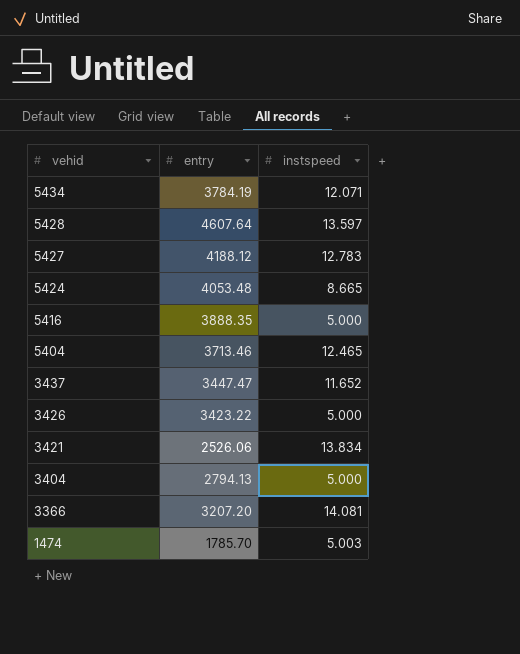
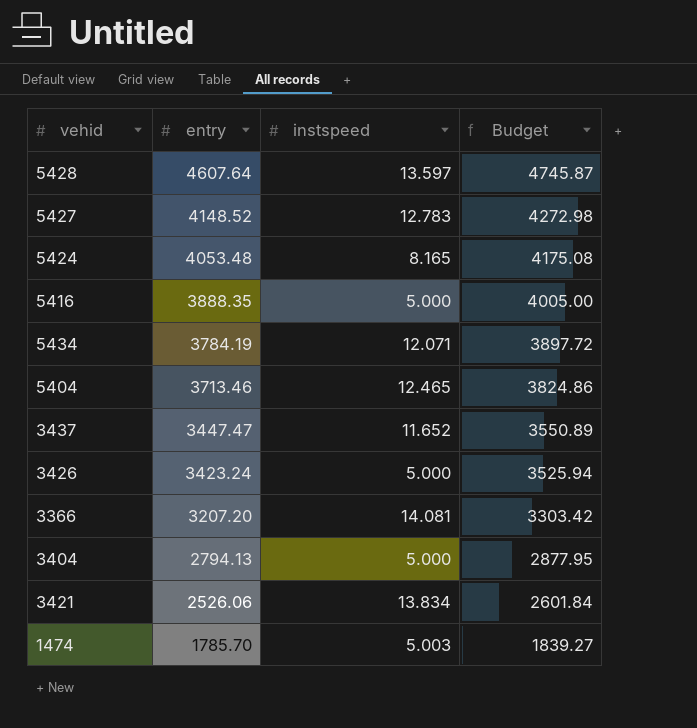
row order: vehid descending -> entry descending
column Budget | formula: none -> [entry] * 1.03
5427 | entry: 4188.12 -> 4148.52
5424 | instspeed: 8.665 -> 8.165
3426 | entry: 3423.22 -> 3423.24

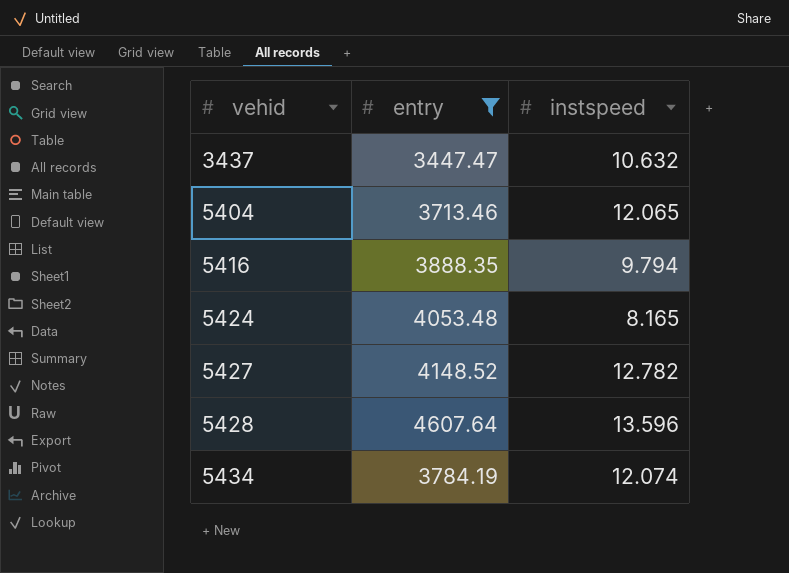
filter: none -> entry >= 3447.47
row order: entry descending -> vehid ascending
column Budget | formula: [entry] * 1.03 -> none
3437 | instspeed: 11.652 -> 10.632
5404 | instspeed: 12.465 -> 12.065
5416 | instspeed: 5.000 -> 9.794
5427 | instspeed: 12.783 -> 12.782
5428 | instspeed: 13.597 -> 13.596
5434 | instspeed: 12.071 -> 12.074

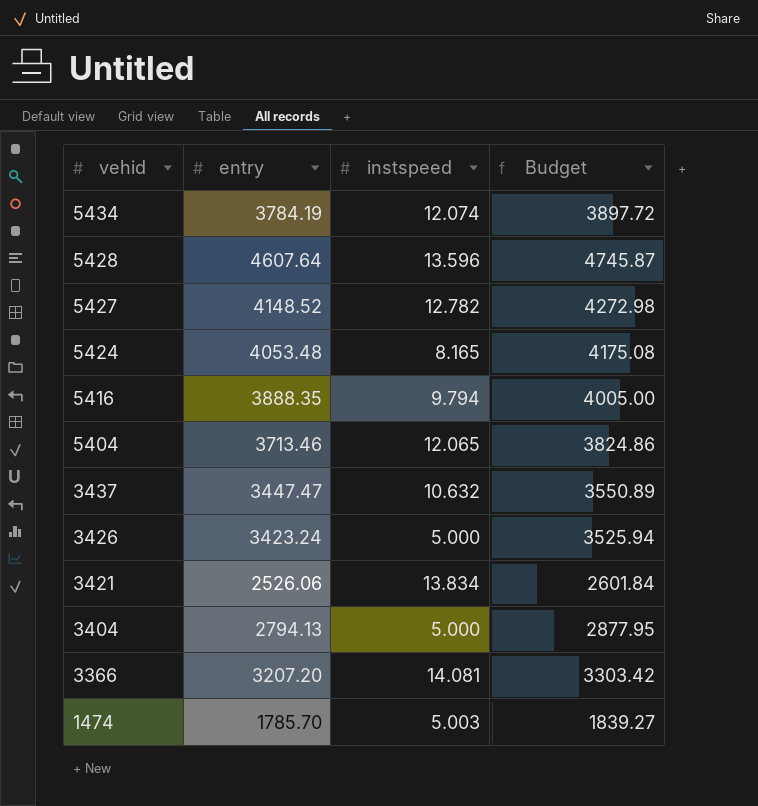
filter: entry >= 3447.47 -> none
row order: vehid ascending -> vehid descending
column Budget | formula: none -> [entry] * 1.03

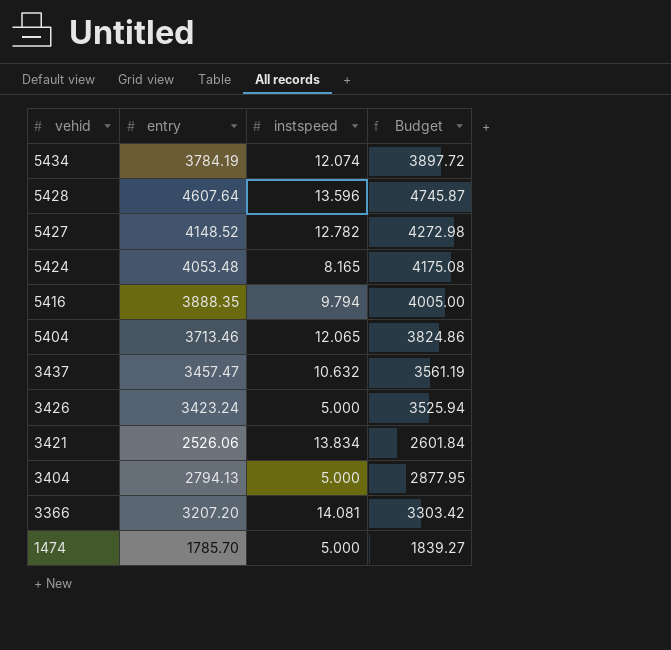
3437 | entry: 3447.47 -> 3457.47
3437 | Budget: 3550.89 -> 3561.19
1474 | instspeed: 5.003 -> 5.000

